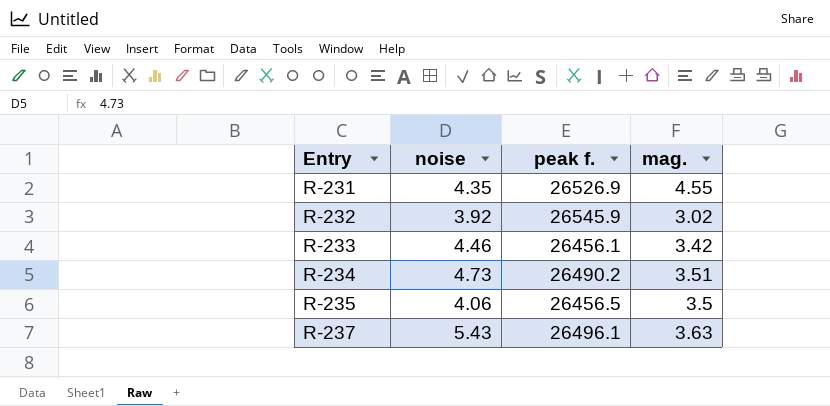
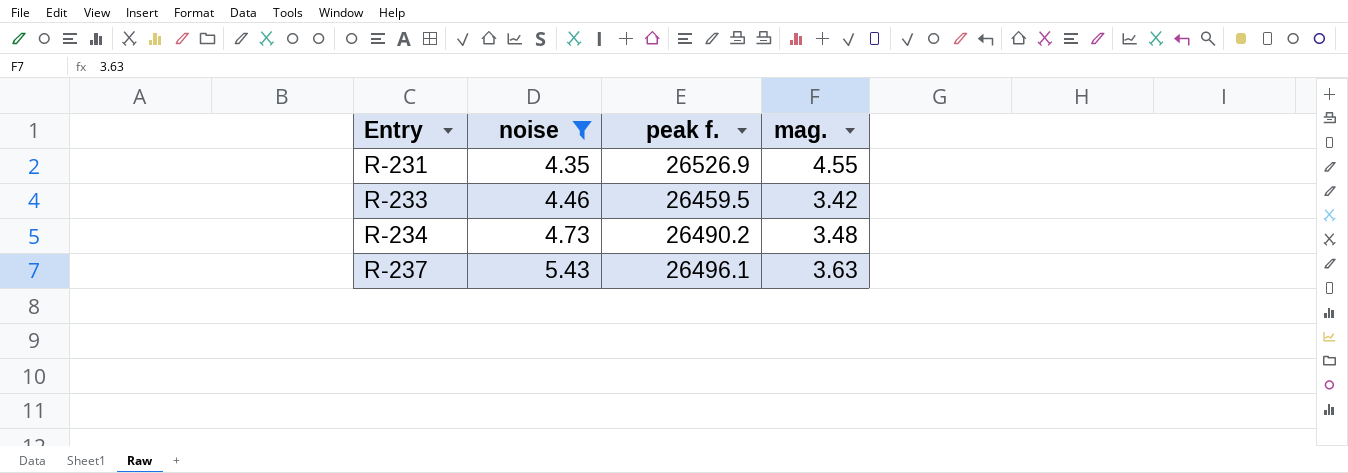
filter: none -> noise >= 4.35
R-233 | peak f.: 26456.1 -> 26459.5
R-234 | mag.: 3.51 -> 3.48

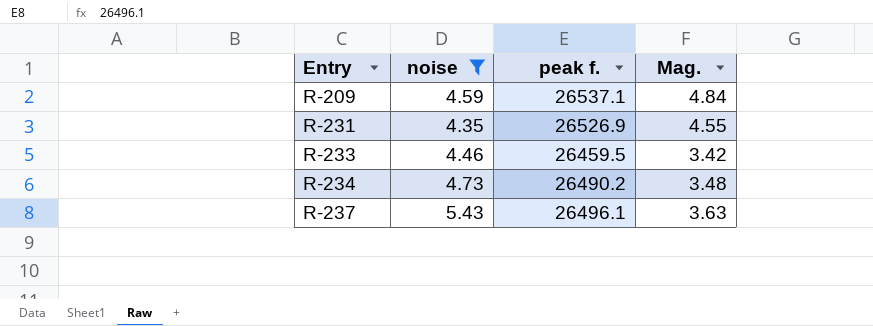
column name: mag. -> Mag.
row R-209: none -> 4.59 | 26537.1 | 4.84

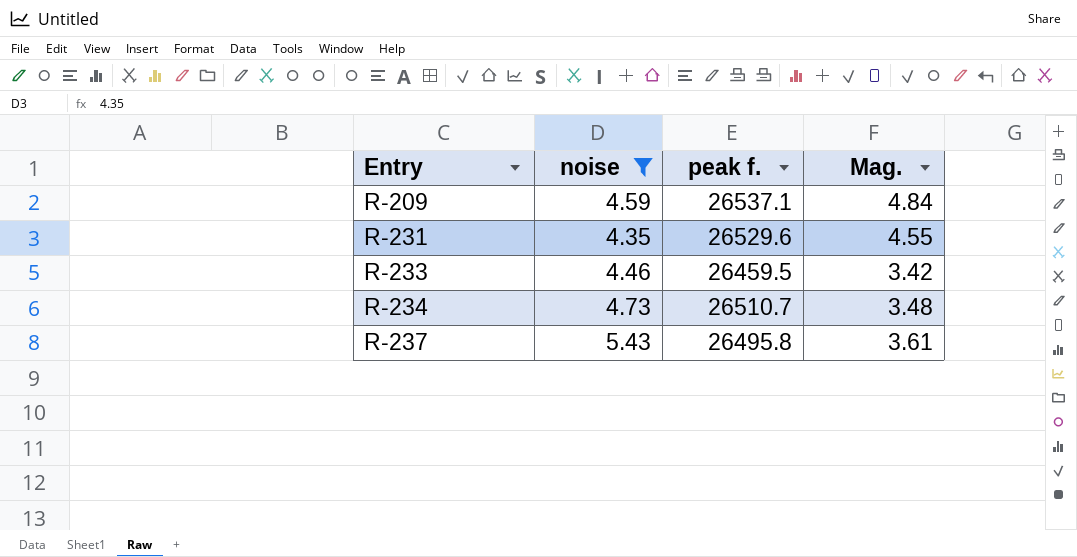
R-231 | peak f.: 26526.9 -> 26529.6
R-234 | peak f.: 26490.2 -> 26510.7
R-237 | peak f.: 26496.1 -> 26495.8
R-237 | Mag.: 3.63 -> 3.61

